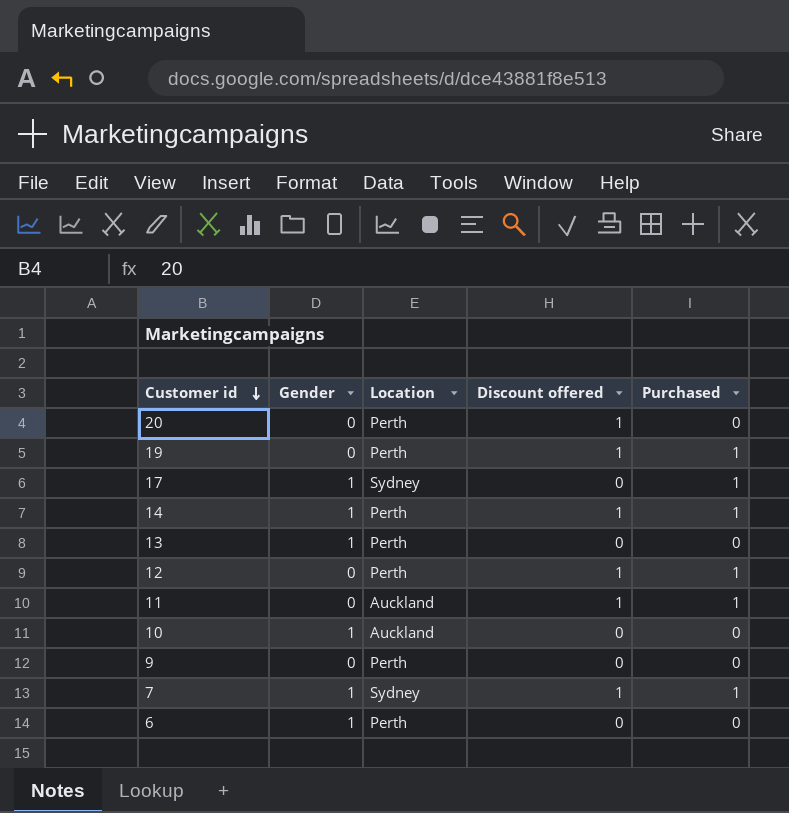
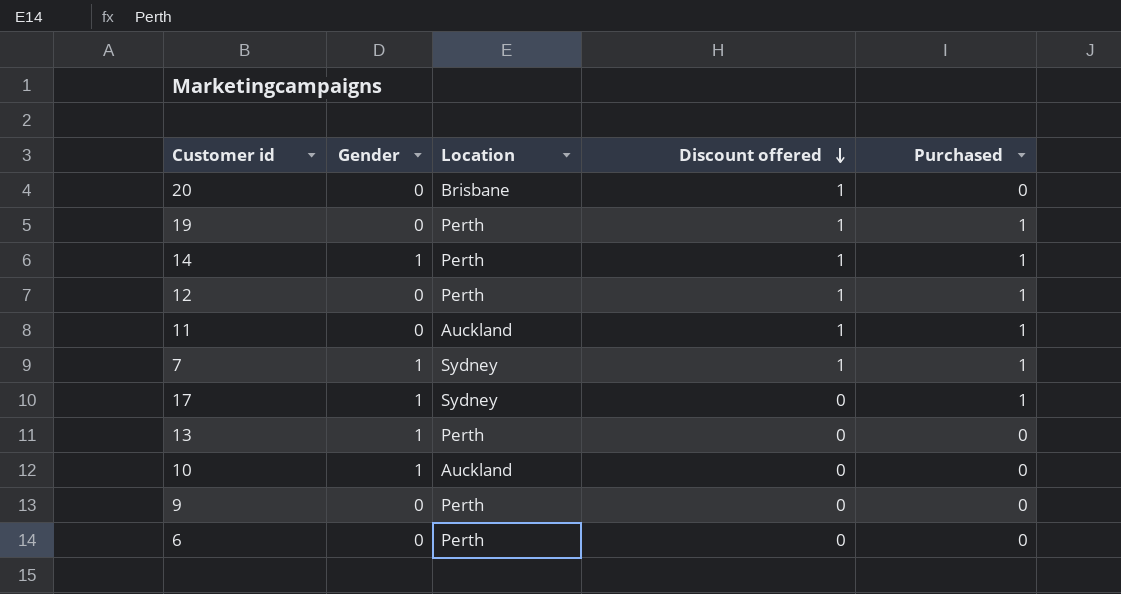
row order: Customer id descending -> Discount offered descending
20 | Location: Perth -> Brisbane
6 | Gender: 1 -> 0

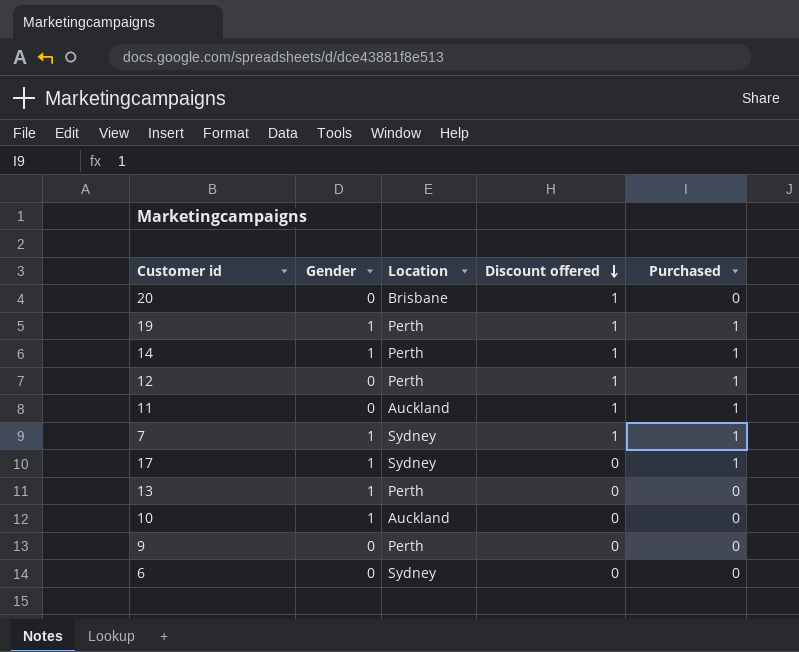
19 | Gender: 0 -> 1
6 | Location: Perth -> Sydney

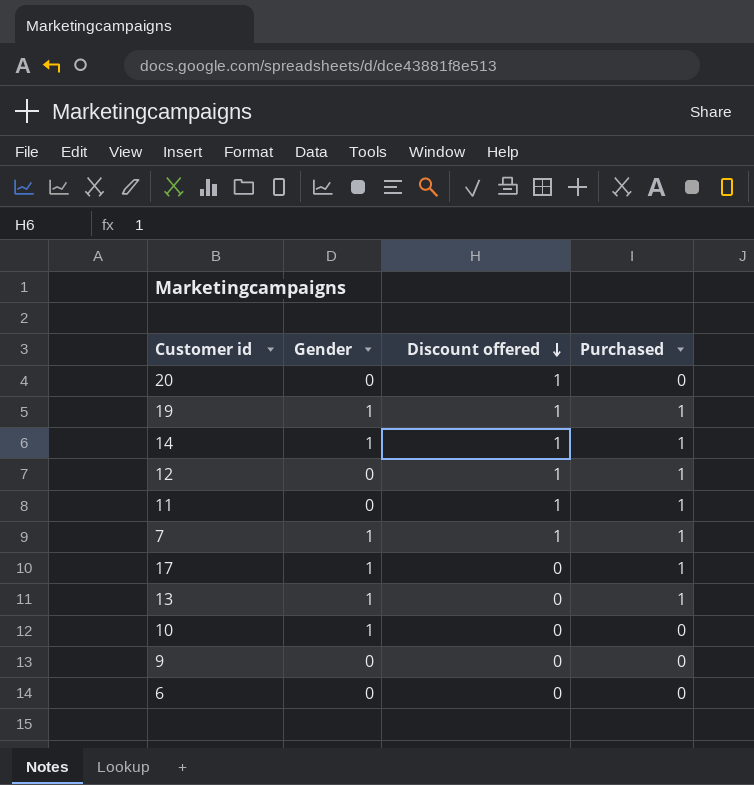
column Location | position: 3 -> none
13 | Purchased: 0 -> 1

